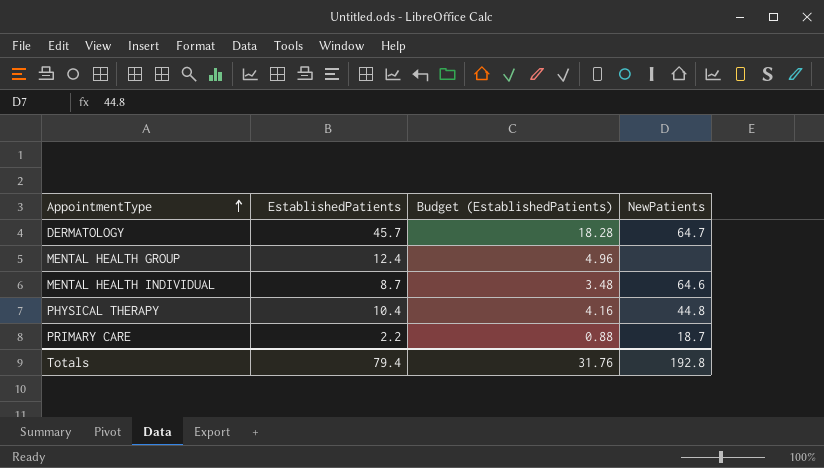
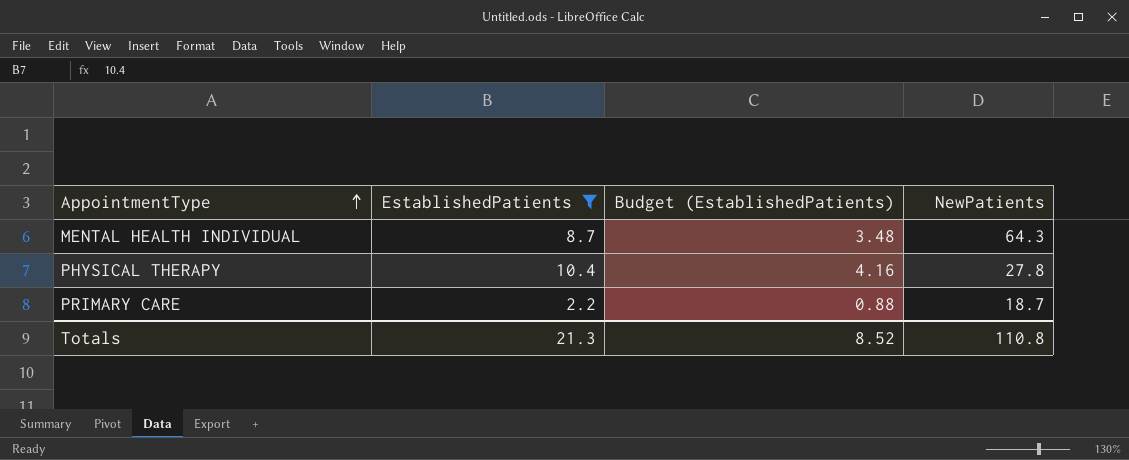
filter: none -> EstablishedPatients <= 10.4
MENTAL HEALTH INDIVIDUAL | NewPatients: 64.6 -> 64.3
PHYSICAL THERAPY | NewPatients: 44.8 -> 27.8
Totals | EstablishedPatients: 79.4 -> 21.3
Totals | Budget (EstablishedPatients): 31.76 -> 8.52
Totals | NewPatients: 192.8 -> 110.8

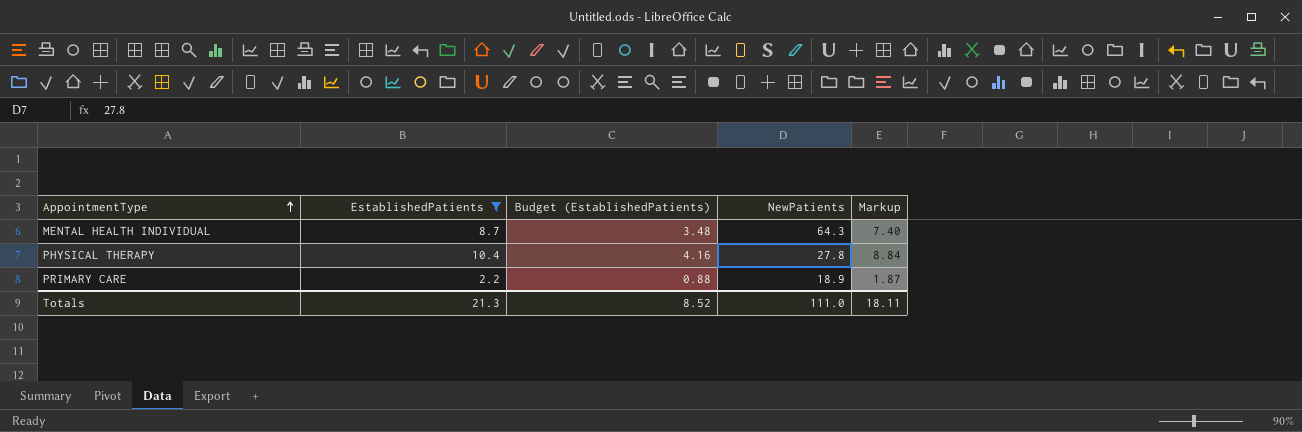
column Markup | formula: none -> [EstablishedPatients] * 0.85
PRIMARY CARE | NewPatients: 18.7 -> 18.9
Totals | NewPatients: 110.8 -> 111.0

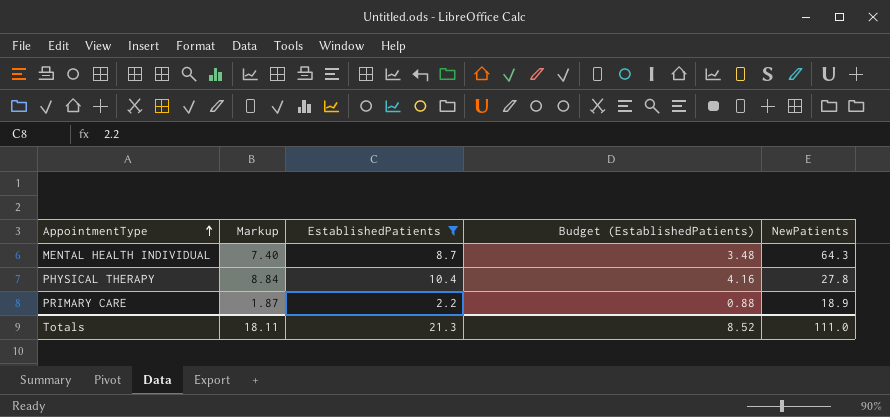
column Markup | position: 5 -> 2

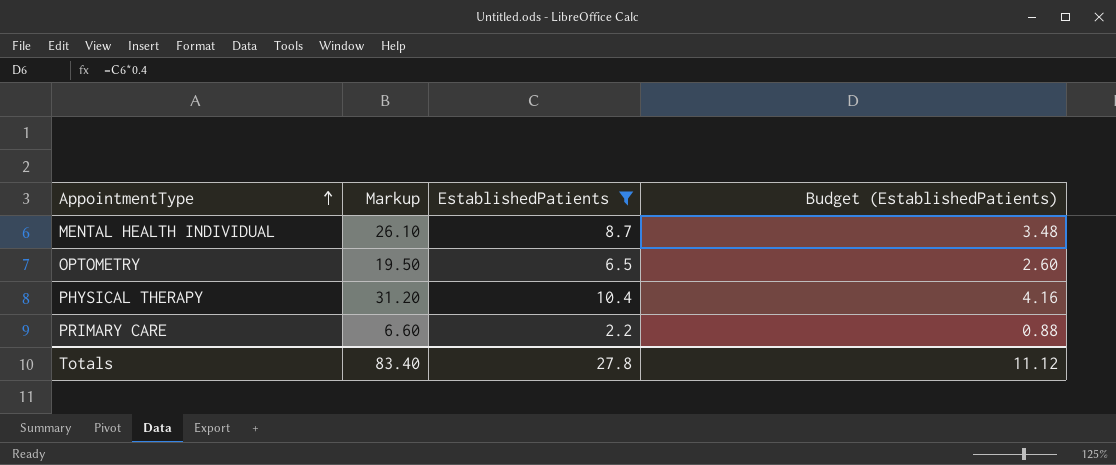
column NewPatients | position: 5 -> none
column Markup | formula: [EstablishedPatients] * 0.85 -> [EstablishedPatients] * 3
row OPTOMETRY: none -> 19.50 | 6.5 | 2.60
Totals | Markup: 18.11 -> 83.40
Totals | EstablishedPatients: 21.3 -> 27.8
Totals | Budget (EstablishedPatients): 8.52 -> 11.12

